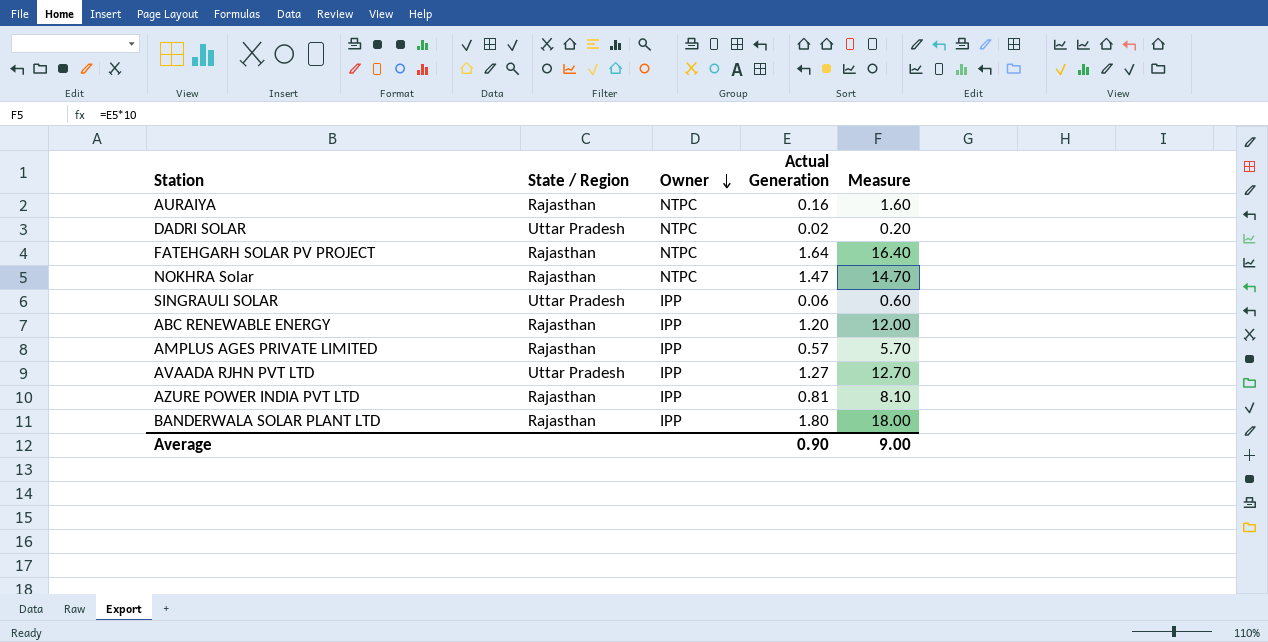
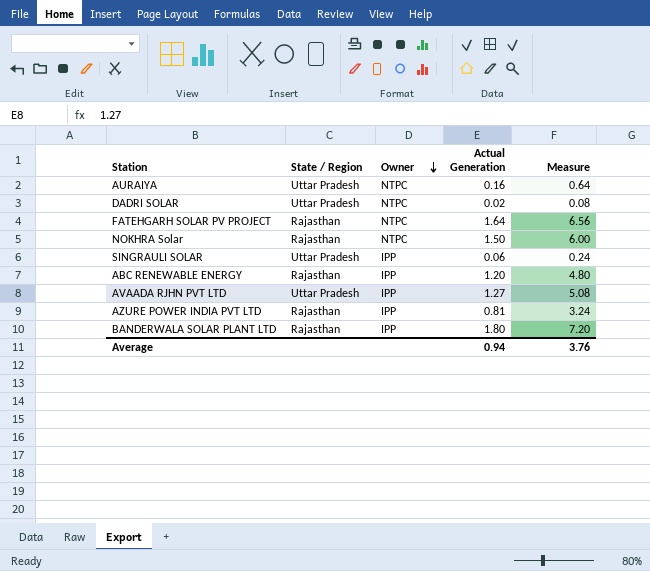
column Measure | formula: [Actual Generation] * 10 -> [Actual Generation] * 4
row AMPLUS AGES PRIVATE LIMITED: Rajasthan | IPP | 0.57 | 5.70 -> none
AURAIYA | State / Region: Rajasthan -> Uttar Pradesh
NOKHRA Solar | Actual Generation: 1.47 -> 1.50
Average | Actual Generation: 0.90 -> 0.94
Average | Measure: 9.00 -> 3.76

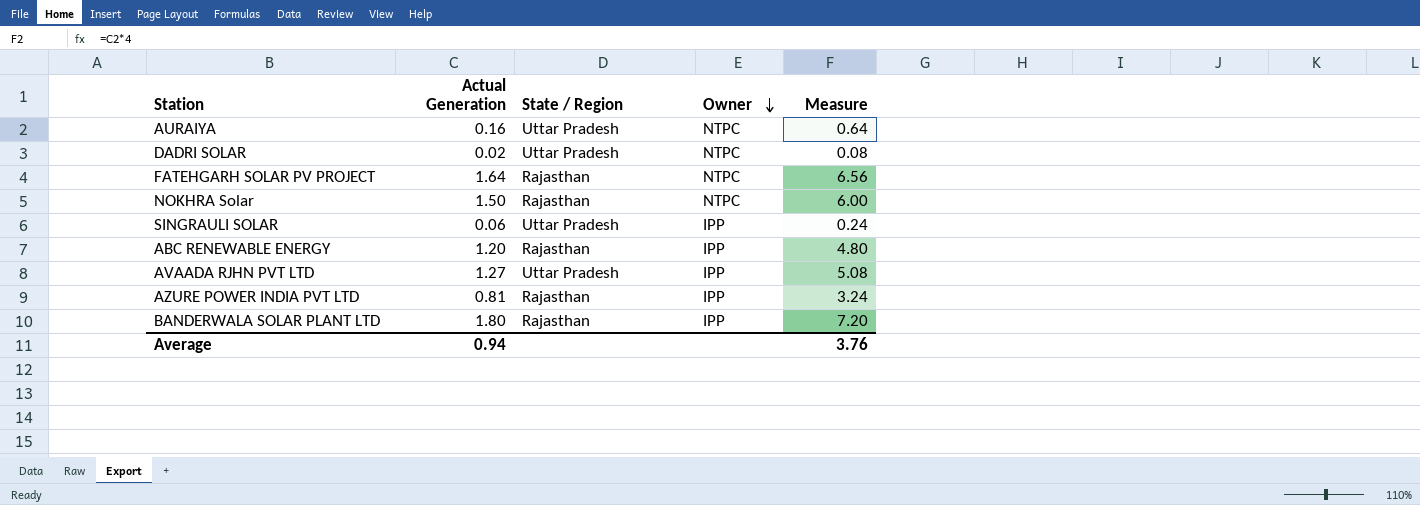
column Actual Generation | position: 4 -> 2

